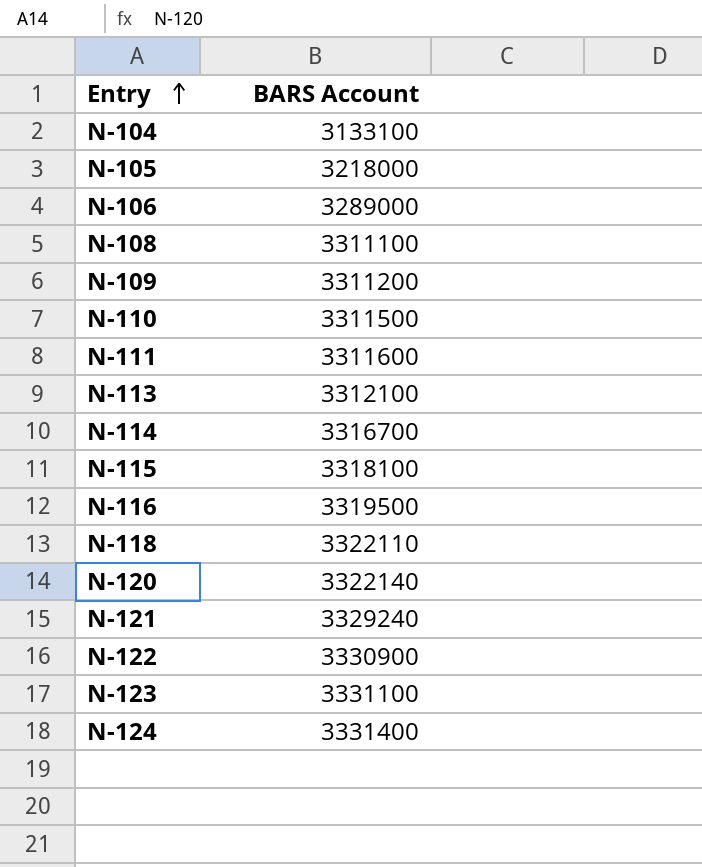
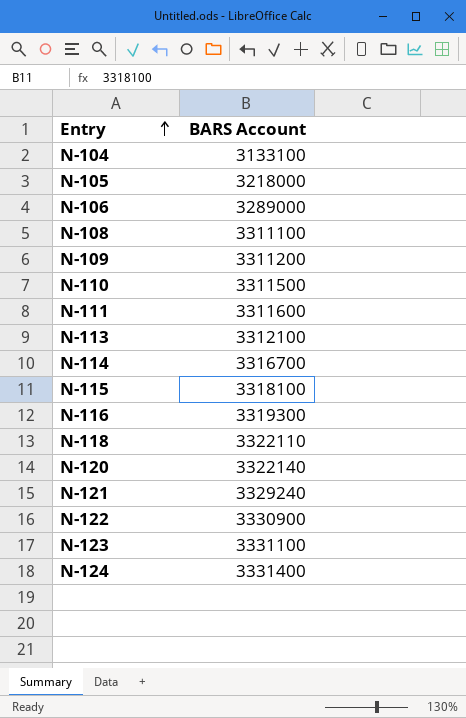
N-116 | BARS Account: 3319500 -> 3319300

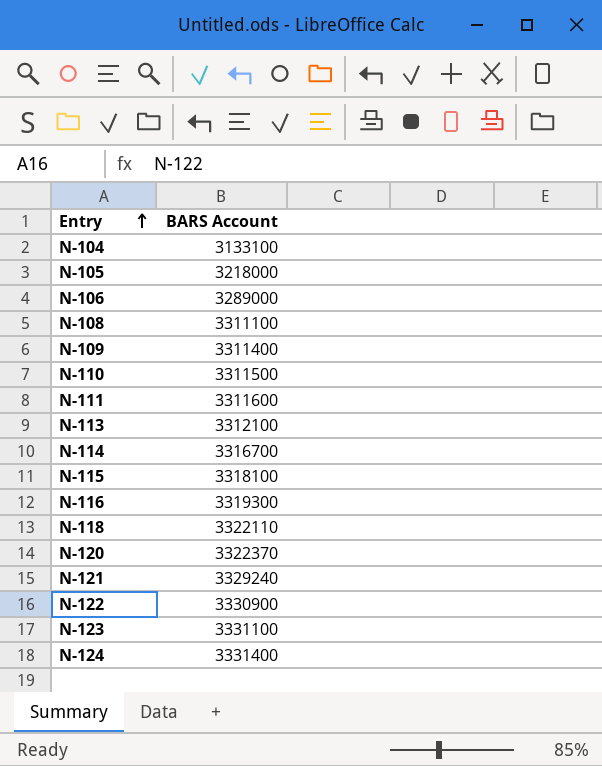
N-109 | BARS Account: 3311200 -> 3311400
N-120 | BARS Account: 3322140 -> 3322370

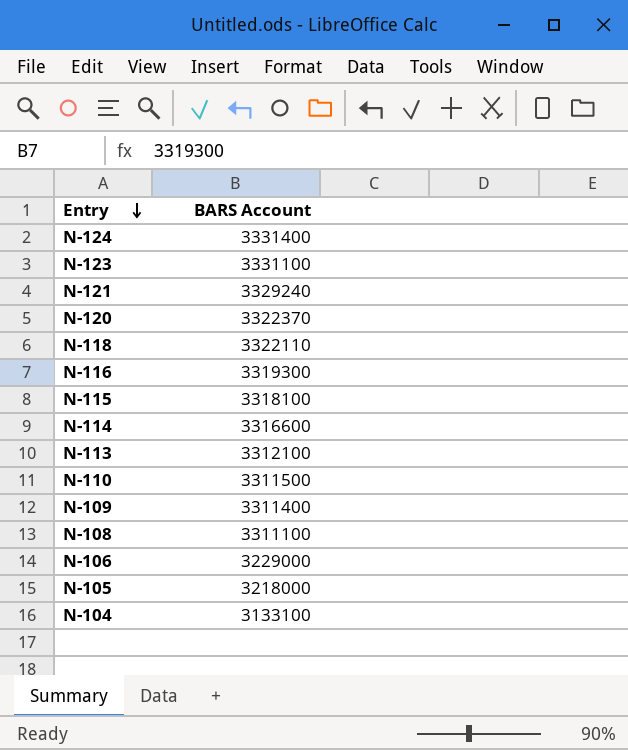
row order: Entry ascending -> Entry descending
row N-111: 3311600 -> none
row N-122: 3330900 -> none
N-114 | BARS Account: 3316700 -> 3316600
N-106 | BARS Account: 3289000 -> 3229000

